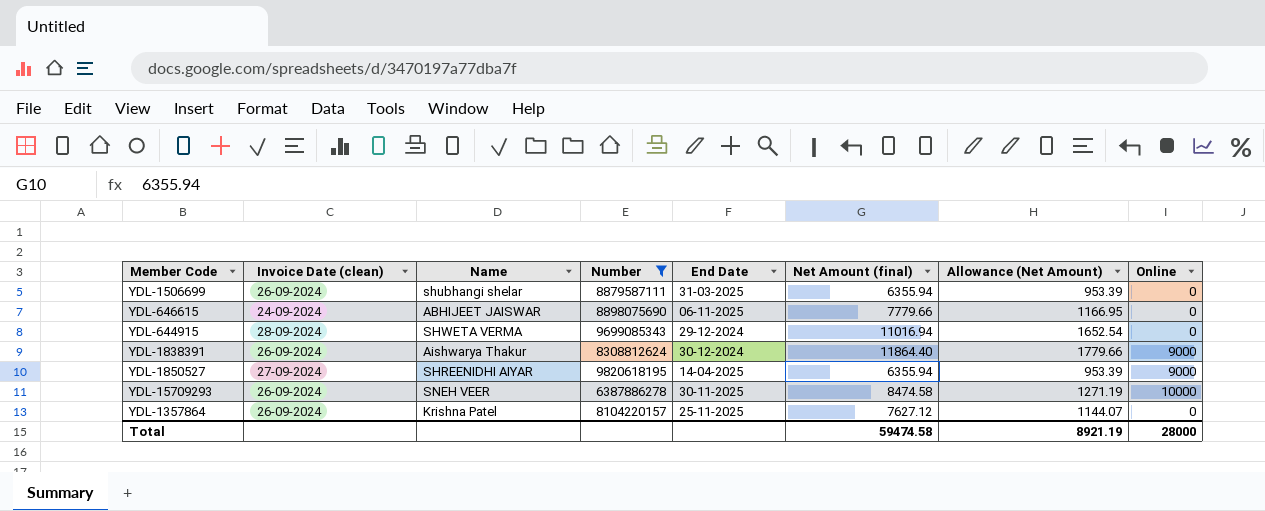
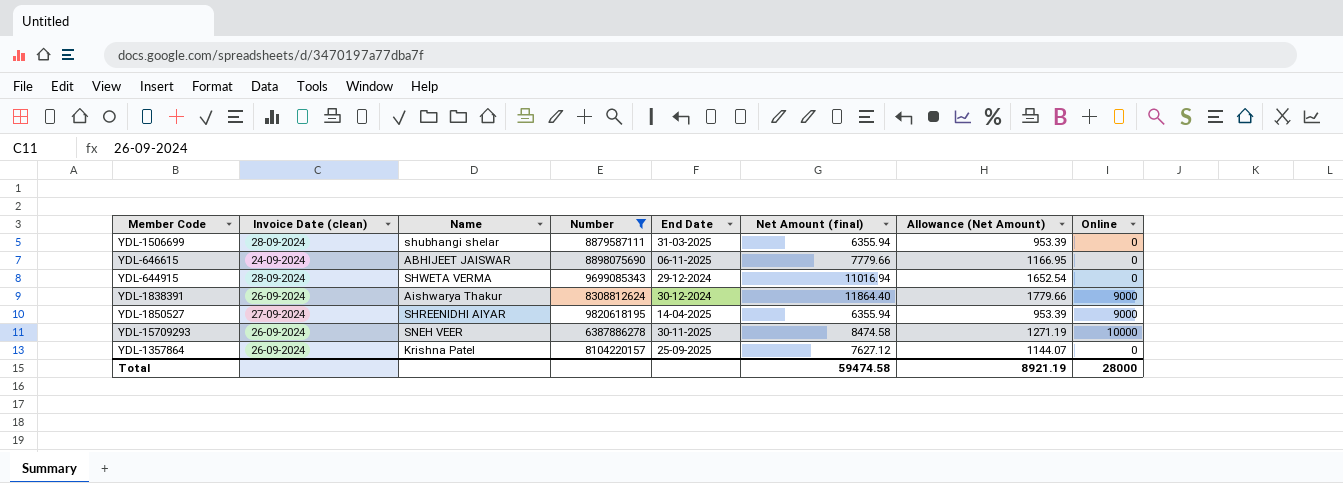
YDL-1506699 | Invoice Date (clean): 26-09-2024 -> 28-09-2024
YDL-1357864 | End Date: 25-11-2025 -> 25-09-2025

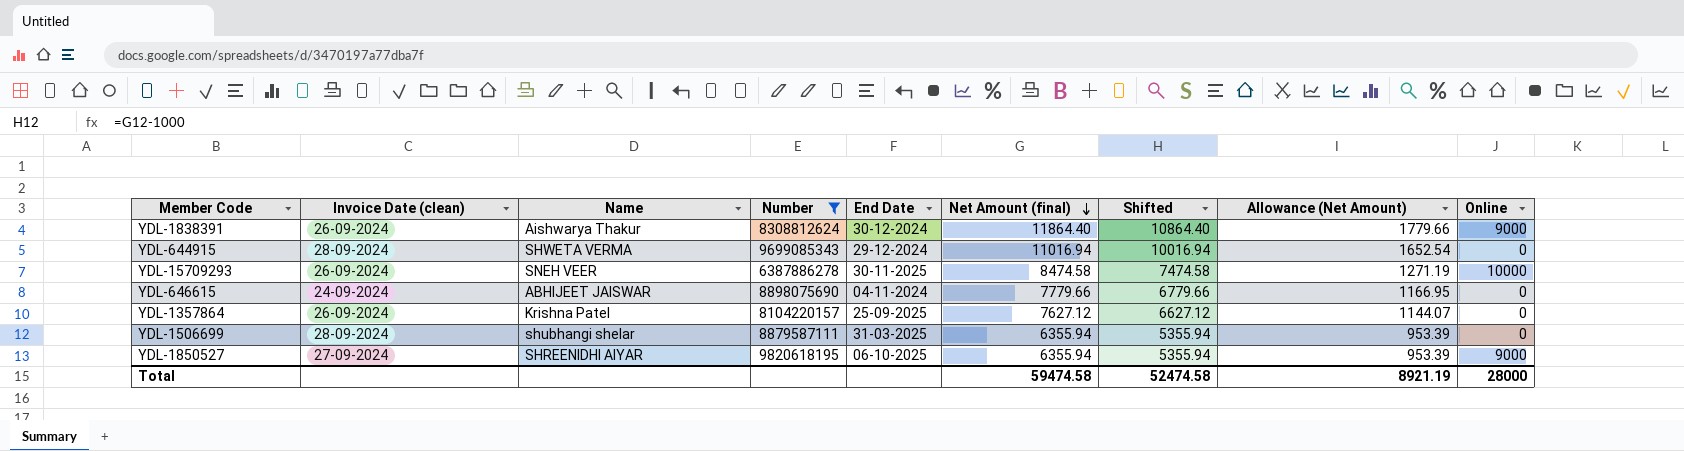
row order: none -> Net Amount (final) descending
column Shifted | formula: none -> [Net Amount (final)] - 1000
YDL-646615 | End Date: 06-11-2025 -> 04-11-2024
YDL-1850527 | End Date: 14-04-2025 -> 06-10-2025

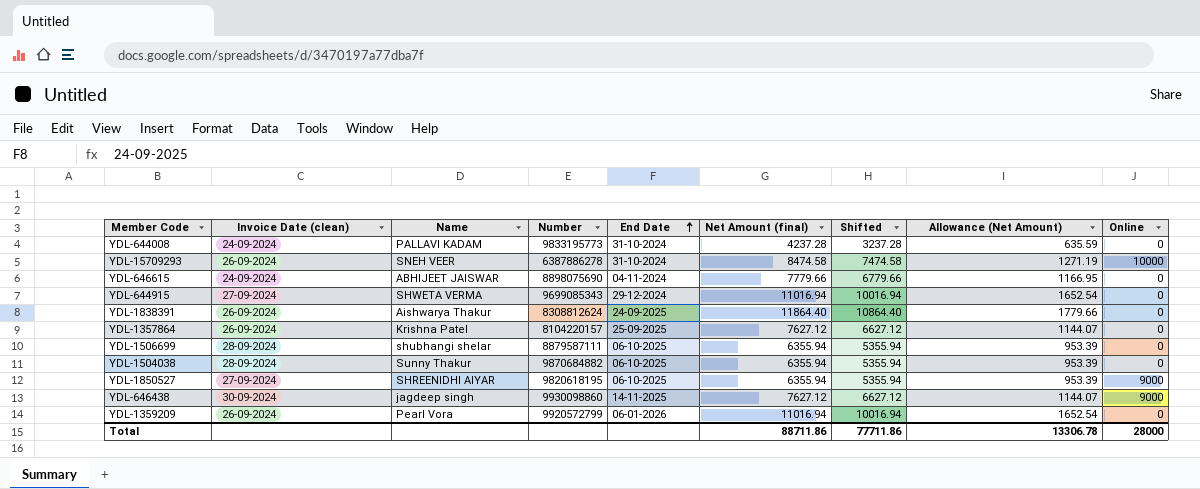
filter: Number <= 9820618195 -> none
row order: Net Amount (final) descending -> End Date ascending
YDL-15709293 | End Date: 30-11-2025 -> 31-10-2024
YDL-644915 | Invoice Date (clean): 28-09-2024 -> 27-09-2024
YDL-1838391 | End Date: 30-12-2024 -> 24-09-2025
YDL-1838391 | Online: 9000 -> 0
YDL-1506699 | End Date: 31-03-2025 -> 06-10-2025
Total | Net Amount (final): 59474.58 -> 88711.86
Total | Shifted: 52474.58 -> 77711.86
Total | Allowance (Net Amount): 8921.19 -> 13306.78

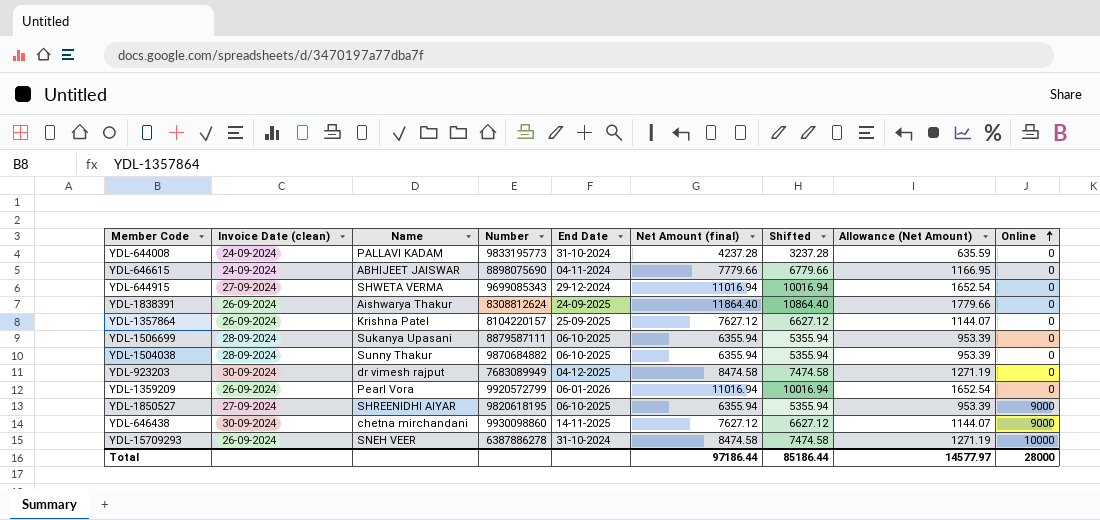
row order: End Date ascending -> Online ascending
YDL-1506699 | Name: shubhangi shelar -> Sukanya Upasani
row YDL-923203: none -> 30-09-2024 | dr vimesh rajput | 7683089949 | 04-12-2025 | 8474.58 | 7474.58 | 1271.19 | 0
YDL-646438 | Name: jagdeep singh -> chetna mirchandani
Total | Net Amount (final): 88711.86 -> 97186.44
Total | Shifted: 77711.86 -> 85186.44
Total | Allowance (Net Amount): 13306.78 -> 14577.97

